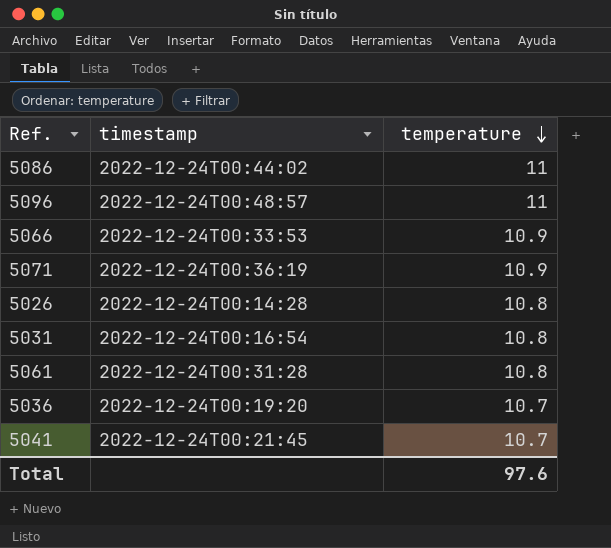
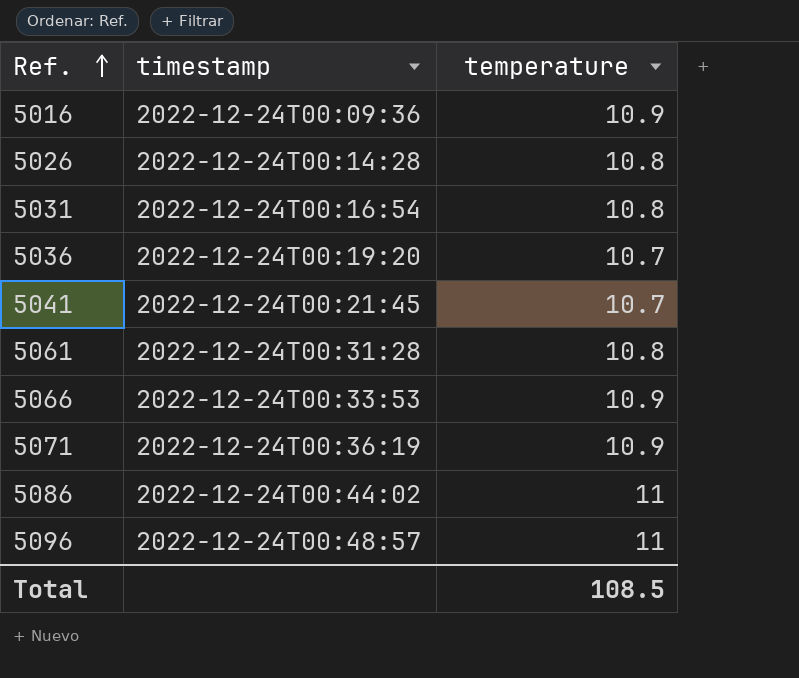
row order: temperature descending -> Ref. ascending
row 5016: none -> 2022-12-24T00:09:36 | 10.9
Total | temperature: 97.6 -> 108.5

